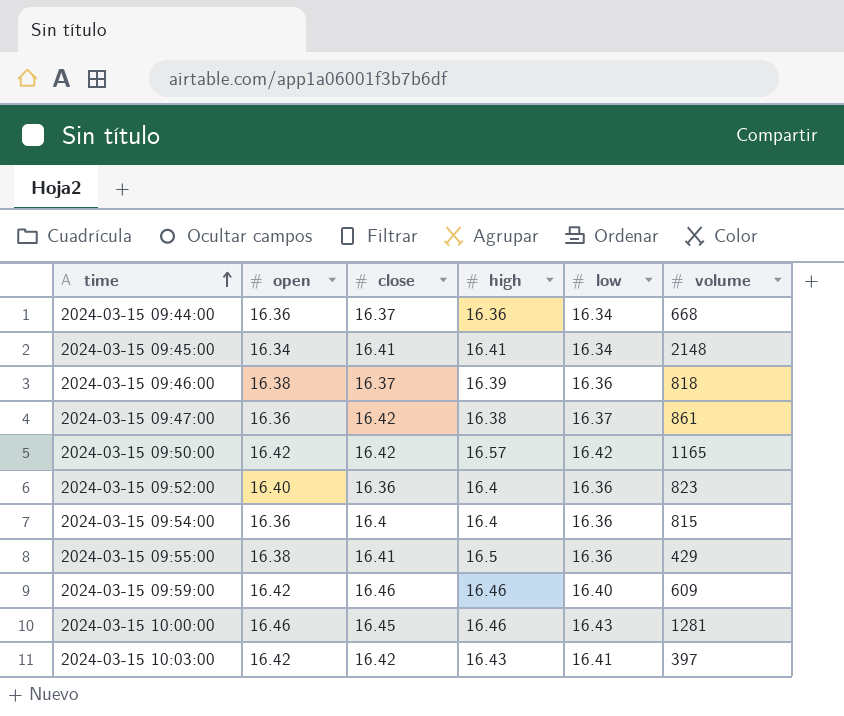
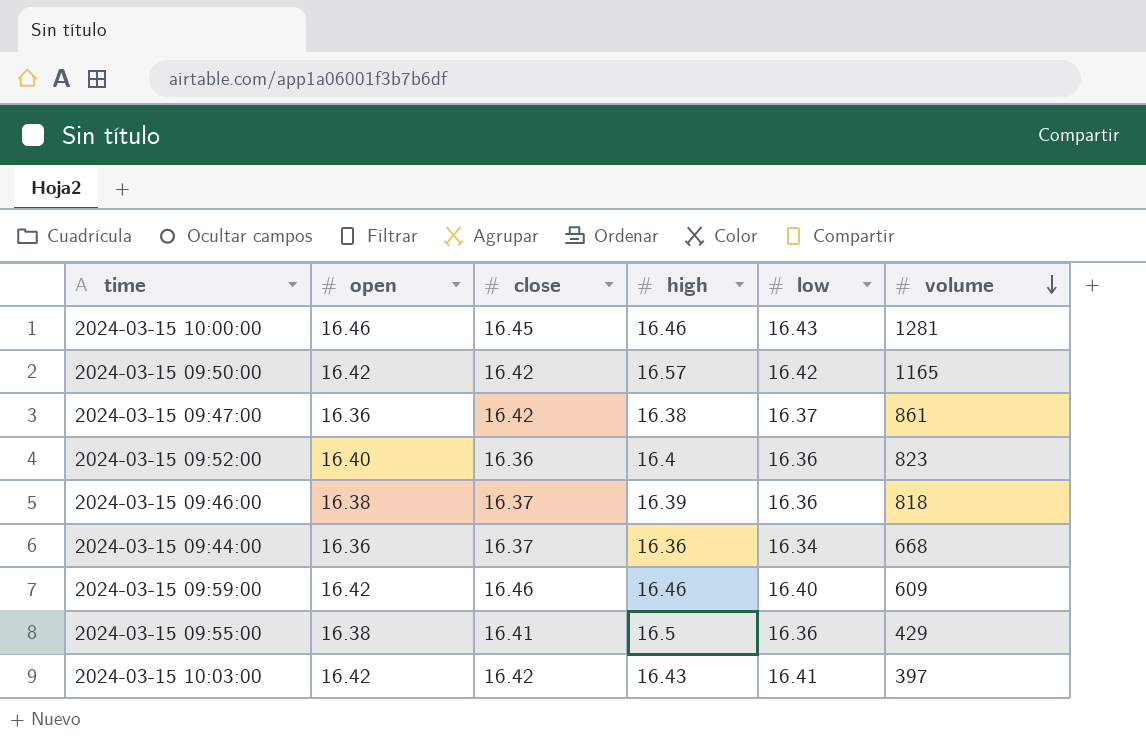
row order: time ascending -> volume descending
row 2024-03-15 09:45:00: 16.34 | 16.41 | 16.41 | 16.34 | 2148 -> none
row 2024-03-15 09:54:00: 16.36 | 16.4 | 16.4 | 16.36 | 815 -> none

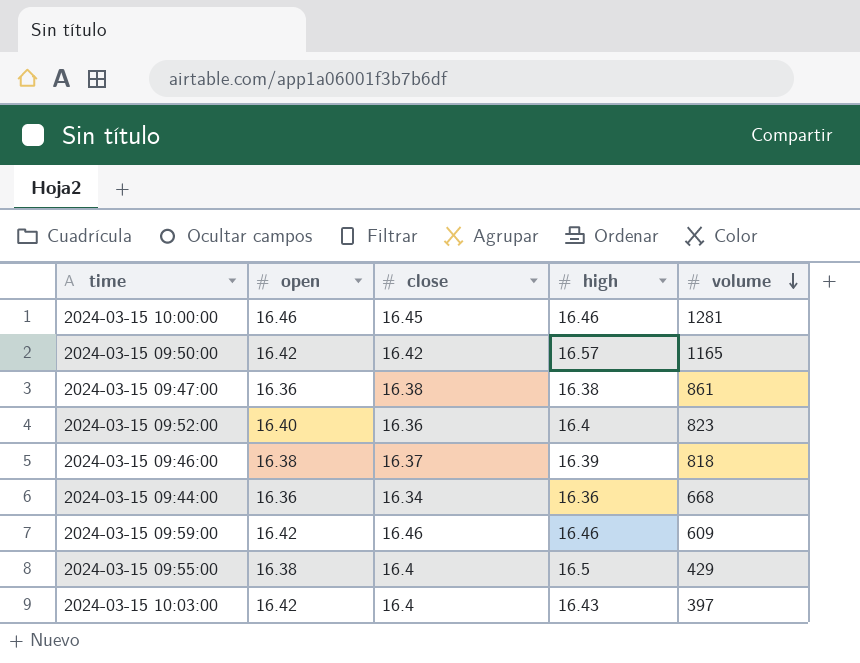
column low | position: 5 -> none
2024-03-15 09:47:00 | close: 16.42 -> 16.38
2024-03-15 09:44:00 | close: 16.37 -> 16.34
2024-03-15 09:55:00 | close: 16.41 -> 16.4
2024-03-15 10:03:00 | close: 16.42 -> 16.4

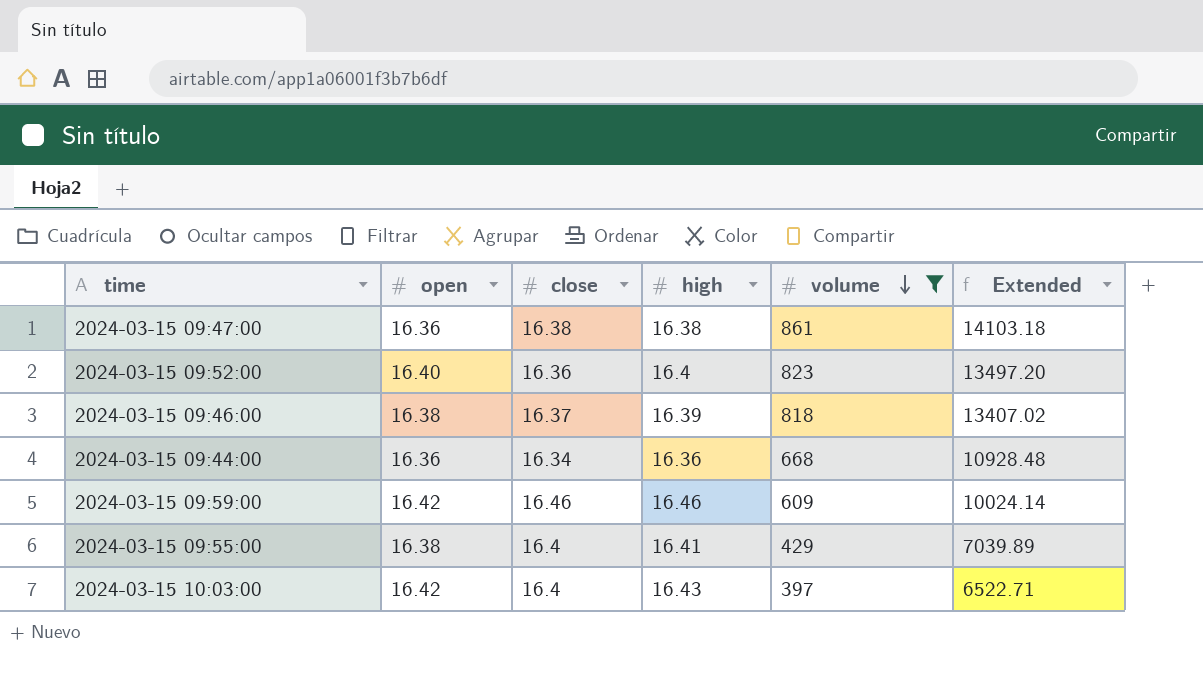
filter: none -> volume <= 861
column Extended | formula: none -> [high] * [volume]
2024-03-15 09:55:00 | high: 16.5 -> 16.41

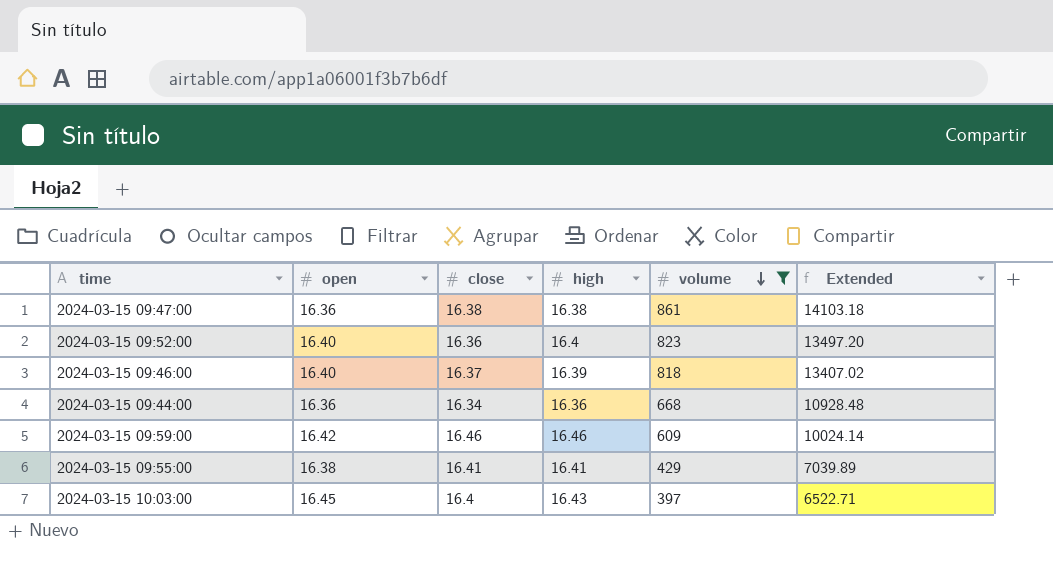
2024-03-15 09:46:00 | open: 16.38 -> 16.40
2024-03-15 09:55:00 | close: 16.4 -> 16.41
2024-03-15 10:03:00 | open: 16.42 -> 16.45

